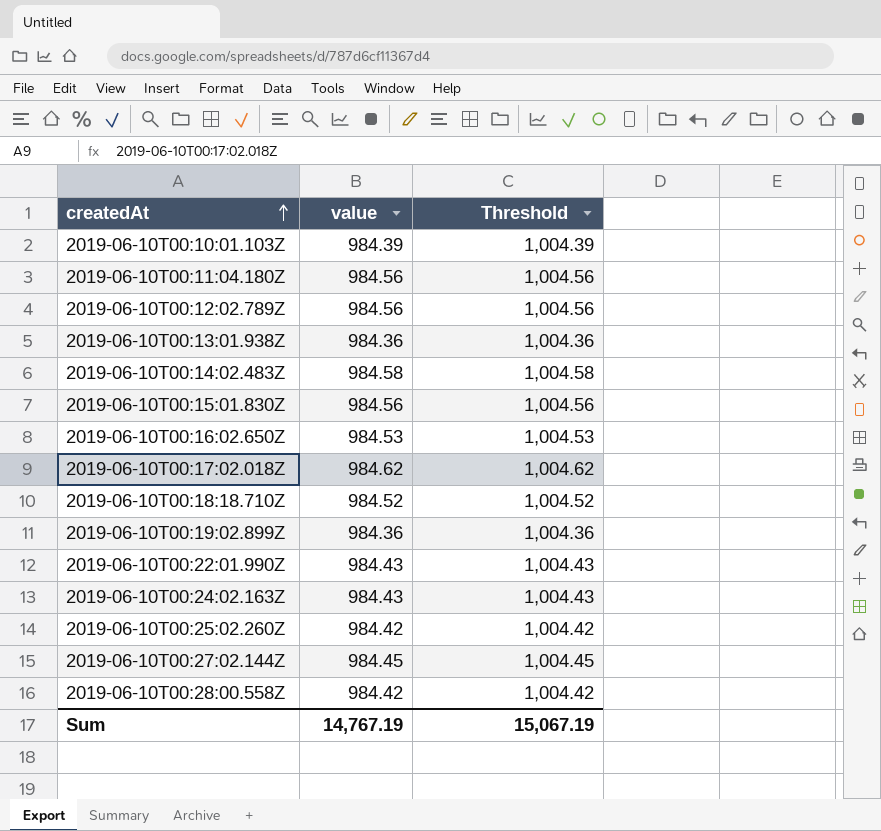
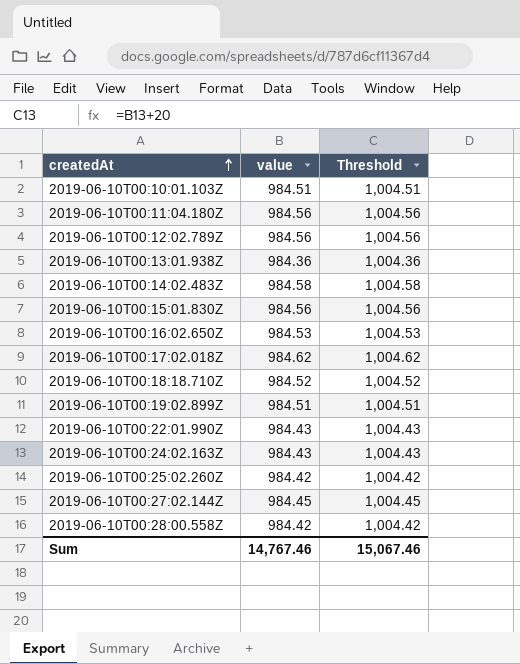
2019-06-10T00:10:01.103Z | value: 984.39 -> 984.51
2019-06-10T00:10:01.103Z | Threshold: 1,004.39 -> 1,004.51
2019-06-10T00:19:02.899Z | value: 984.36 -> 984.51
2019-06-10T00:19:02.899Z | Threshold: 1,004.36 -> 1,004.51
Sum | value: 14,767.19 -> 14,767.46
Sum | Threshold: 15,067.19 -> 15,067.46

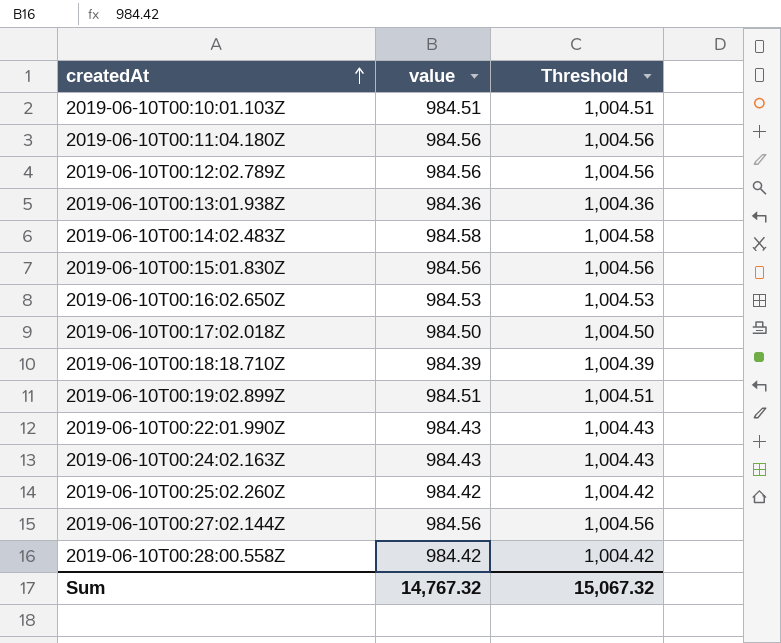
2019-06-10T00:17:02.018Z | value: 984.62 -> 984.50
2019-06-10T00:17:02.018Z | Threshold: 1,004.62 -> 1,004.50
2019-06-10T00:18:18.710Z | value: 984.52 -> 984.39
2019-06-10T00:18:18.710Z | Threshold: 1,004.52 -> 1,004.39
2019-06-10T00:27:02.144Z | value: 984.45 -> 984.56
2019-06-10T00:27:02.144Z | Threshold: 1,004.45 -> 1,004.56
Sum | value: 14,767.46 -> 14,767.32
Sum | Threshold: 15,067.46 -> 15,067.32

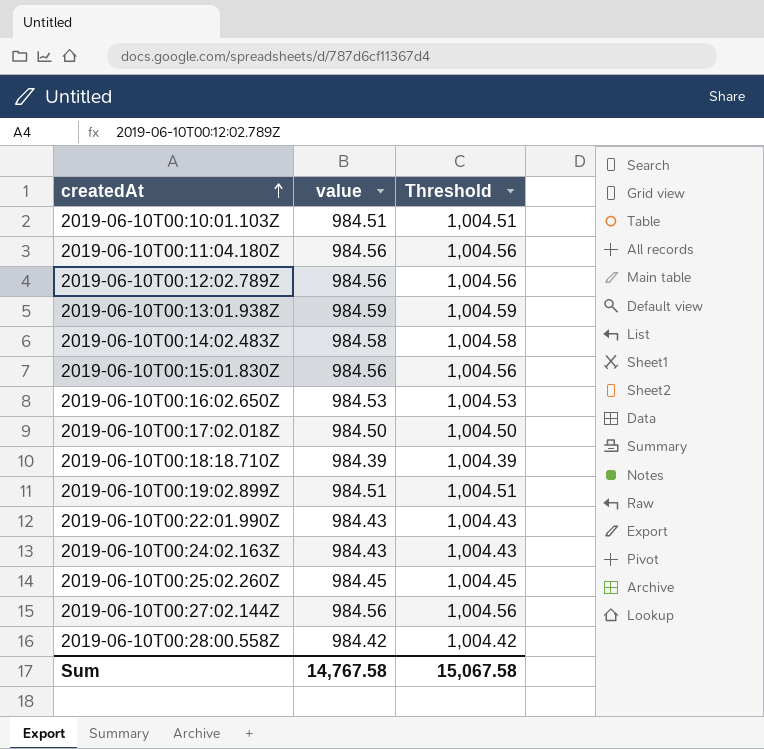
2019-06-10T00:13:01.938Z | value: 984.36 -> 984.59
2019-06-10T00:13:01.938Z | Threshold: 1,004.36 -> 1,004.59
2019-06-10T00:25:02.260Z | value: 984.42 -> 984.45
2019-06-10T00:25:02.260Z | Threshold: 1,004.42 -> 1,004.45
Sum | value: 14,767.32 -> 14,767.58
Sum | Threshold: 15,067.32 -> 15,067.58

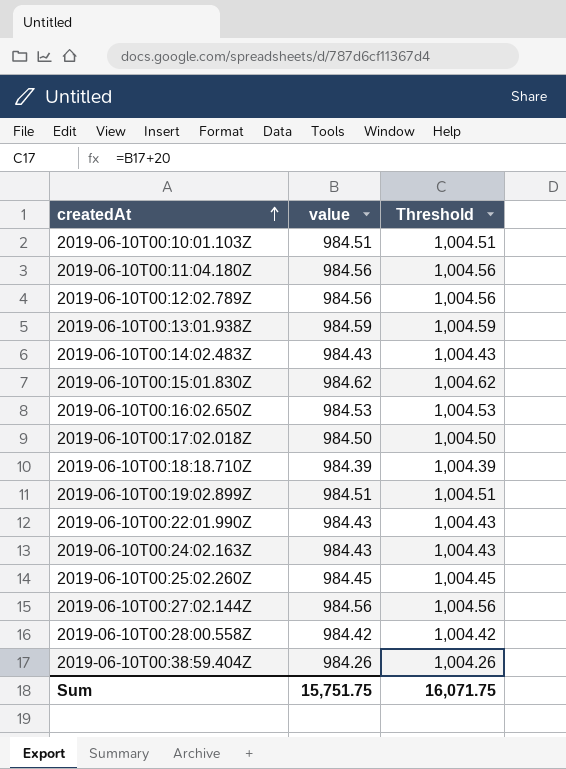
2019-06-10T00:14:02.483Z | value: 984.58 -> 984.43
2019-06-10T00:14:02.483Z | Threshold: 1,004.58 -> 1,004.43
2019-06-10T00:15:01.830Z | value: 984.56 -> 984.62
2019-06-10T00:15:01.830Z | Threshold: 1,004.56 -> 1,004.62
row 2019-06-10T00:38:59.404Z: none -> 984.26 | 1,004.26
Sum | value: 14,767.58 -> 15,751.75
Sum | Threshold: 15,067.58 -> 16,071.75

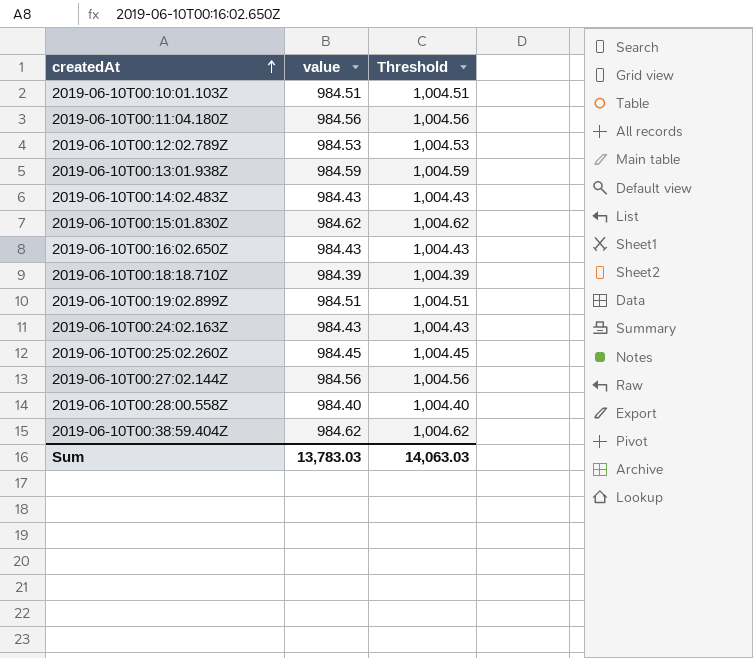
row 2019-06-10T00:17:02.018Z: 984.50 | 1,004.50 -> none
row 2019-06-10T00:22:01.990Z: 984.43 | 1,004.43 -> none
2019-06-10T00:12:02.789Z | value: 984.56 -> 984.53
2019-06-10T00:12:02.789Z | Threshold: 1,004.56 -> 1,004.53
2019-06-10T00:16:02.650Z | value: 984.53 -> 984.43
2019-06-10T00:16:02.650Z | Threshold: 1,004.53 -> 1,004.43
2019-06-10T00:28:00.558Z | value: 984.42 -> 984.40
2019-06-10T00:28:00.558Z | Threshold: 1,004.42 -> 1,004.40
2019-06-10T00:38:59.404Z | value: 984.26 -> 984.62
2019-06-10T00:38:59.404Z | Threshold: 1,004.26 -> 1,004.62
Sum | value: 15,751.75 -> 13,783.03
Sum | Threshold: 16,071.75 -> 14,063.03

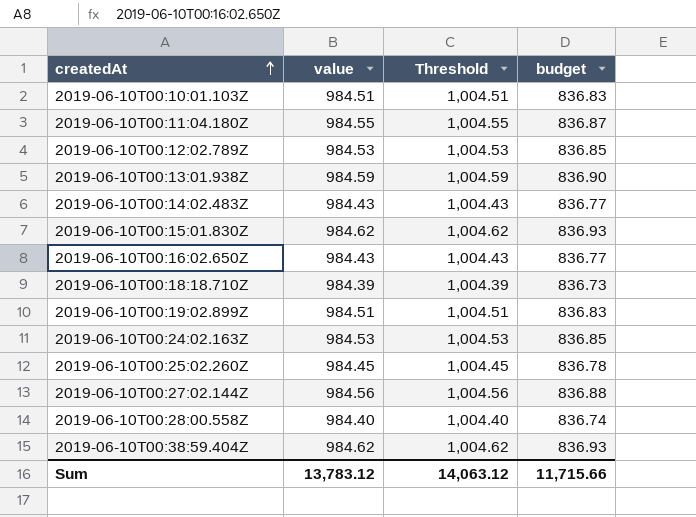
column budget | formula: none -> [value] * 0.85
2019-06-10T00:11:04.180Z | value: 984.56 -> 984.55
2019-06-10T00:11:04.180Z | Threshold: 1,004.56 -> 1,004.55
2019-06-10T00:24:02.163Z | value: 984.43 -> 984.53
2019-06-10T00:24:02.163Z | Threshold: 1,004.43 -> 1,004.53
Sum | value: 13,783.03 -> 13,783.12
Sum | Threshold: 14,063.03 -> 14,063.12

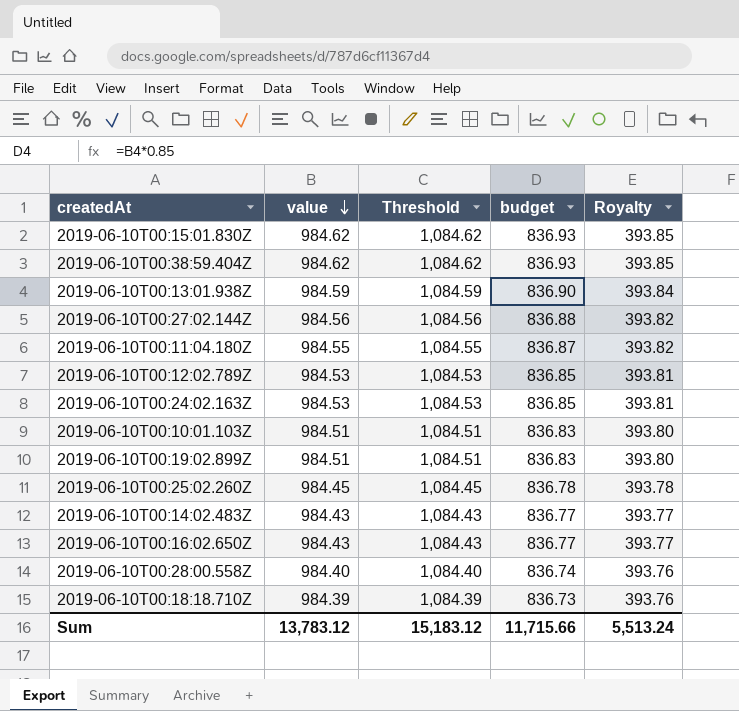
row order: createdAt ascending -> value descending
column Threshold | formula: [value] + 20 -> [value] + 100
column Royalty | formula: none -> [value] * 0.4
Sum | Threshold: 14,063.12 -> 15,183.12

